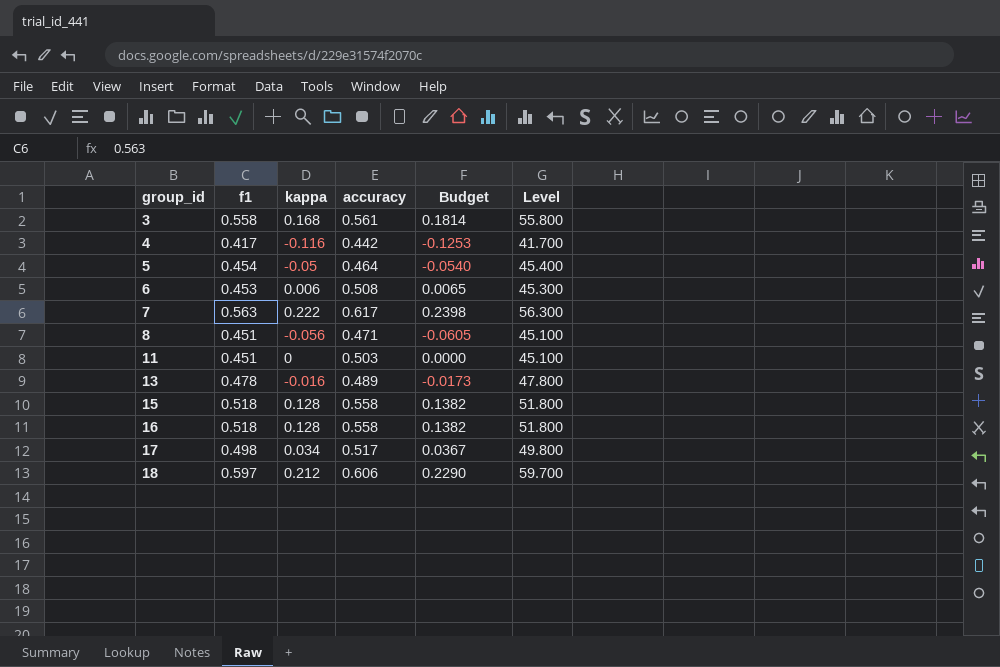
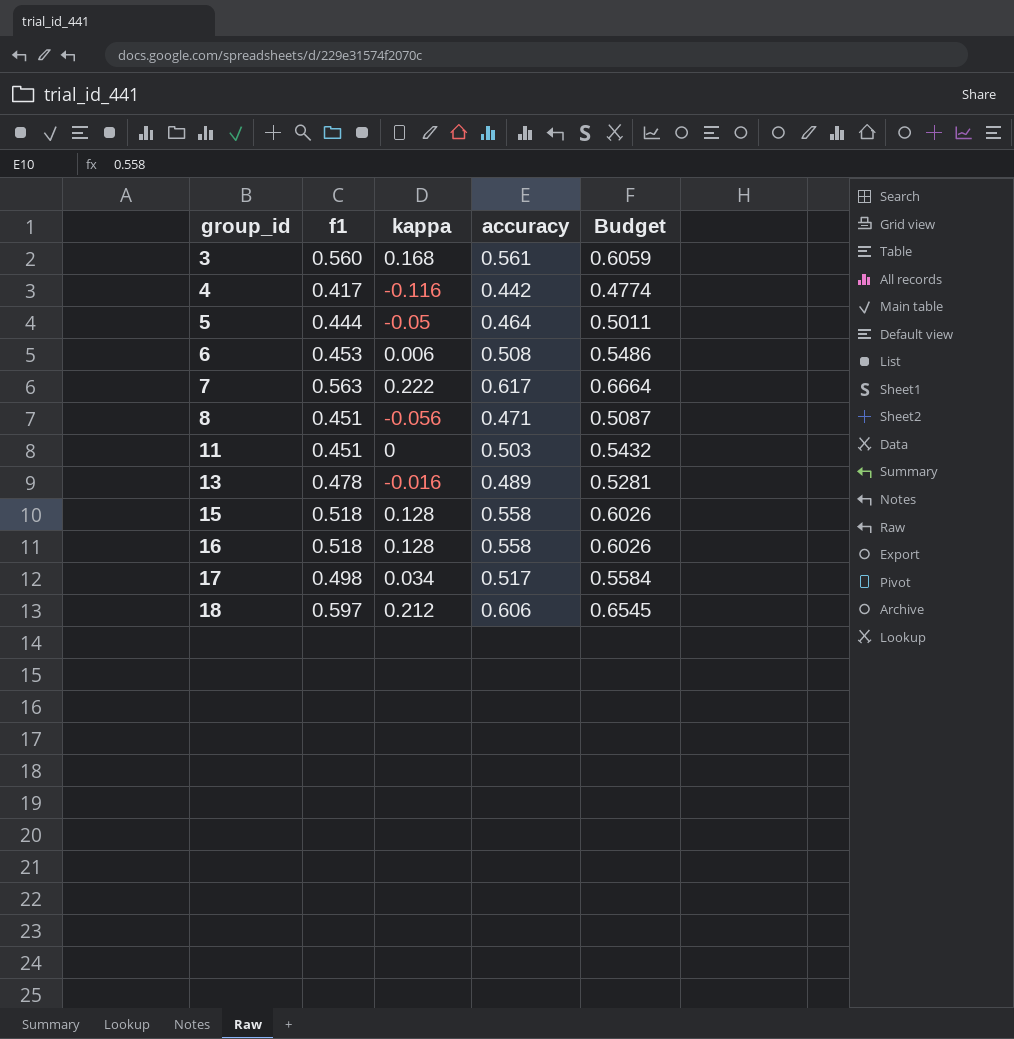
column Level | formula: [f1] * 100 -> none
column Budget | formula: [kappa] * 1.08 -> [accuracy] * 1.08
3 | f1: 0.558 -> 0.560
5 | f1: 0.454 -> 0.444

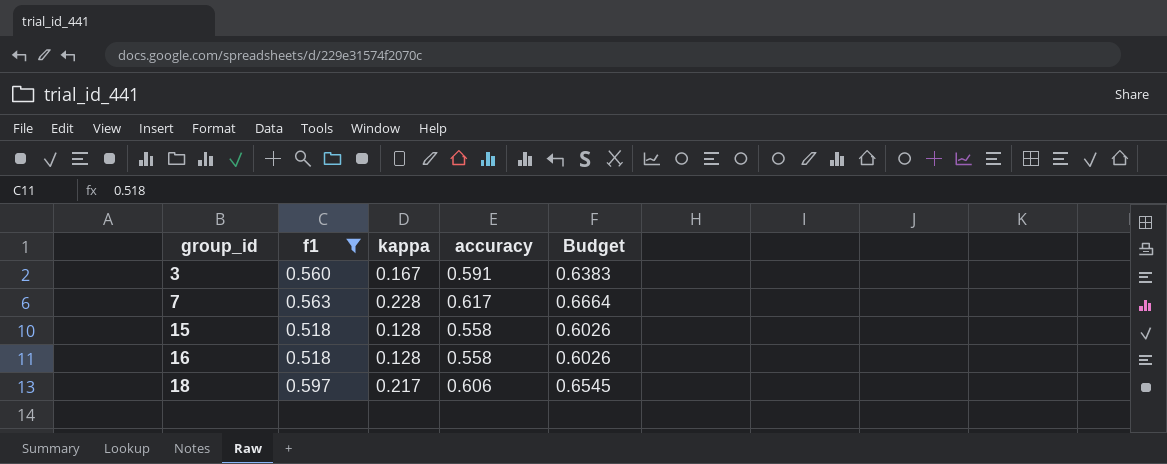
filter: none -> f1 >= 0.518
3 | kappa: 0.168 -> 0.167
3 | accuracy: 0.561 -> 0.591
3 | Budget: 0.6059 -> 0.6383
7 | kappa: 0.222 -> 0.228
18 | kappa: 0.212 -> 0.217

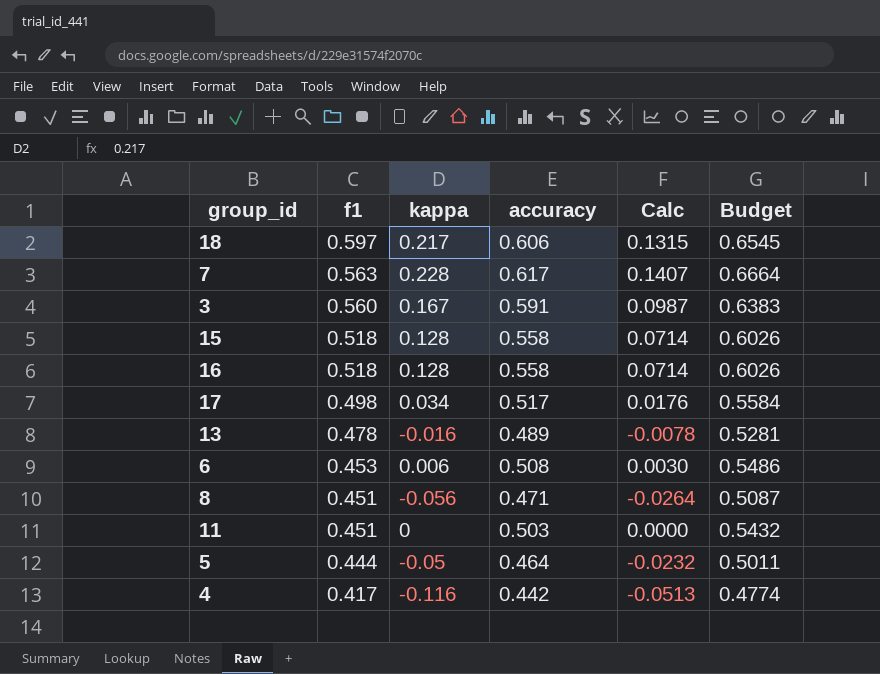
filter: f1 >= 0.518 -> none
row order: group_id ascending -> f1 descending
column Calc | formula: none -> [kappa] * [accuracy]

